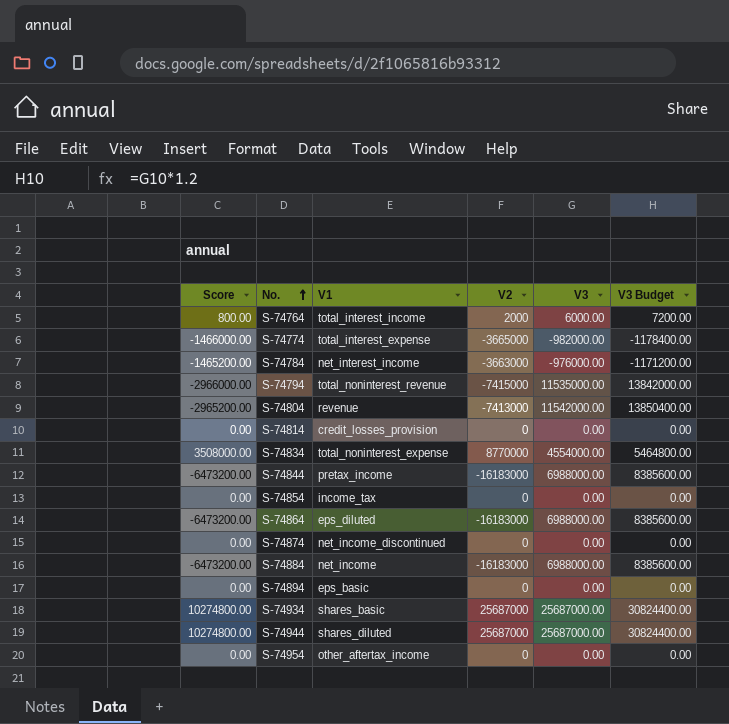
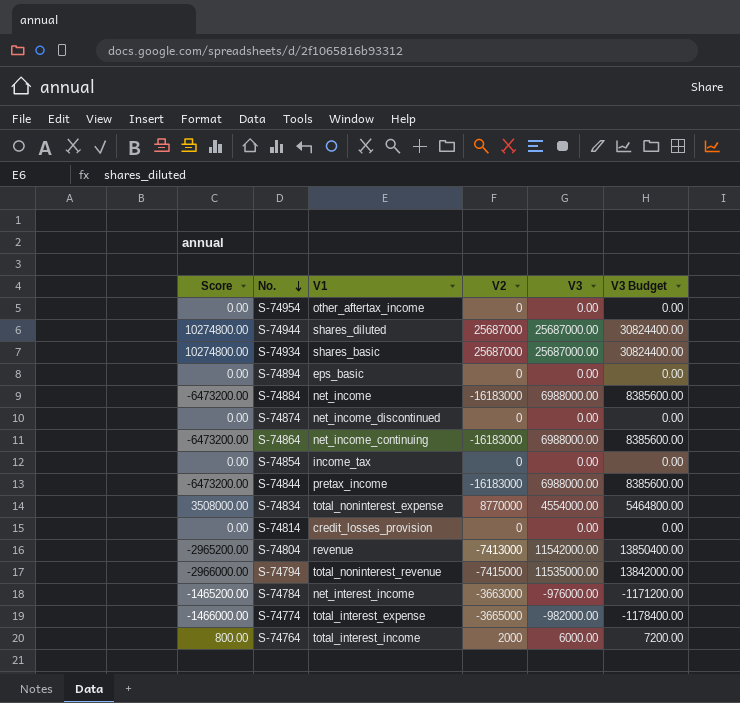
row order: No. ascending -> No. descending
S-74864 | V1: eps_diluted -> net_income_continuing

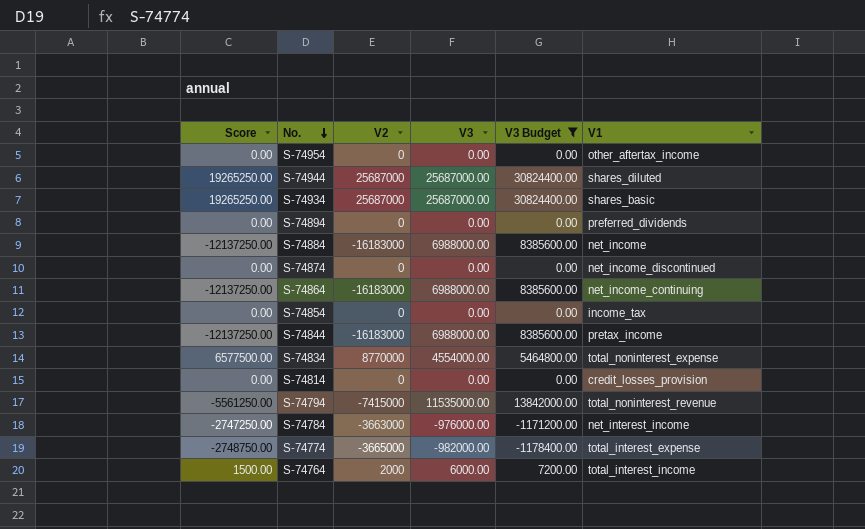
filter: none -> V3 Budget != 13850400.00
column Score | formula: [V2] * 0.4 -> [V2] * 0.75
column V1 | position: 3 -> 6
S-74894 | V1: eps_basic -> preferred_dividends

